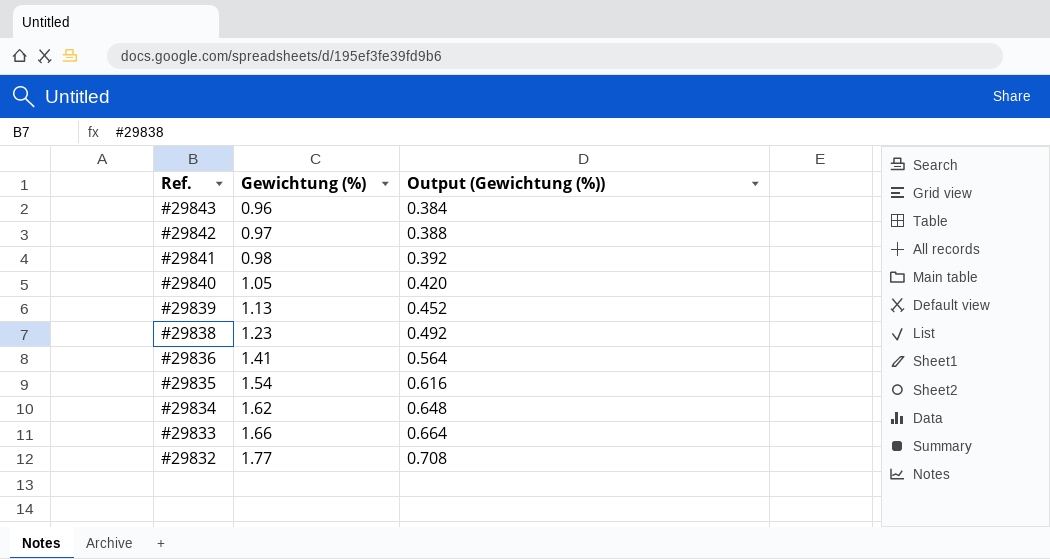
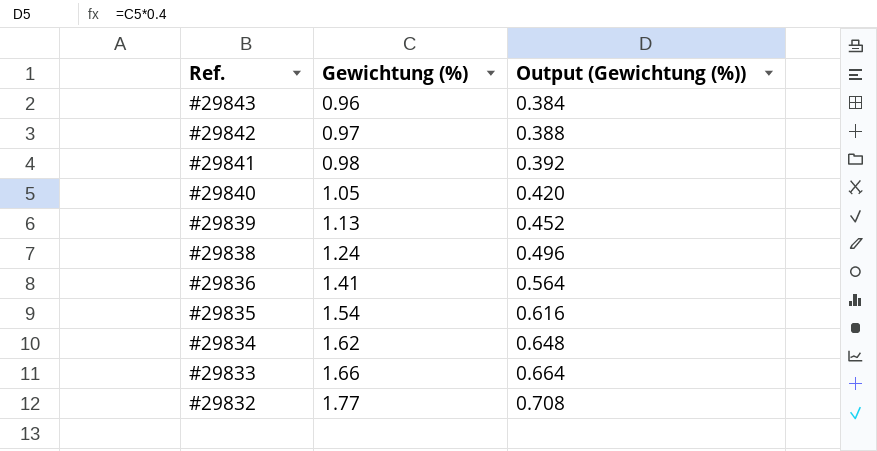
#29838 | Gewichtung (%): 1.23 -> 1.24
#29838 | Output (Gewichtung (%)): 0.492 -> 0.496

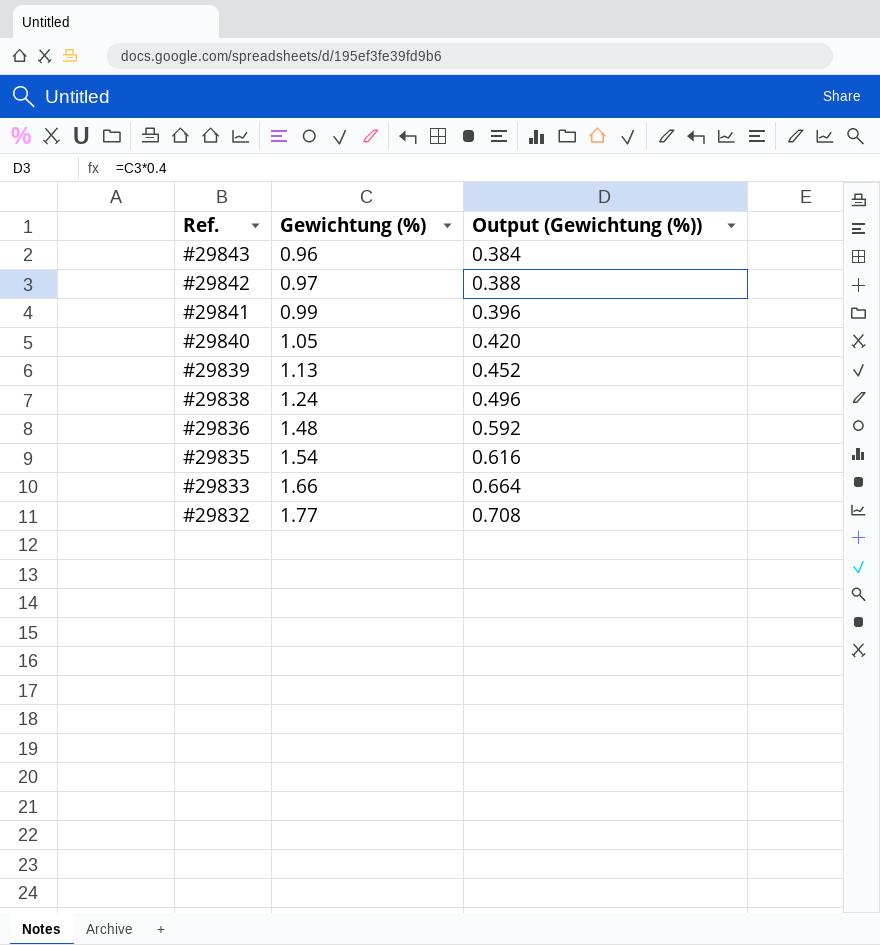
row #29834: 1.62 | 0.648 -> none
#29841 | Gewichtung (%): 0.98 -> 0.99
#29841 | Output (Gewichtung (%)): 0.392 -> 0.396
#29836 | Gewichtung (%): 1.41 -> 1.48
#29836 | Output (Gewichtung (%)): 0.564 -> 0.592

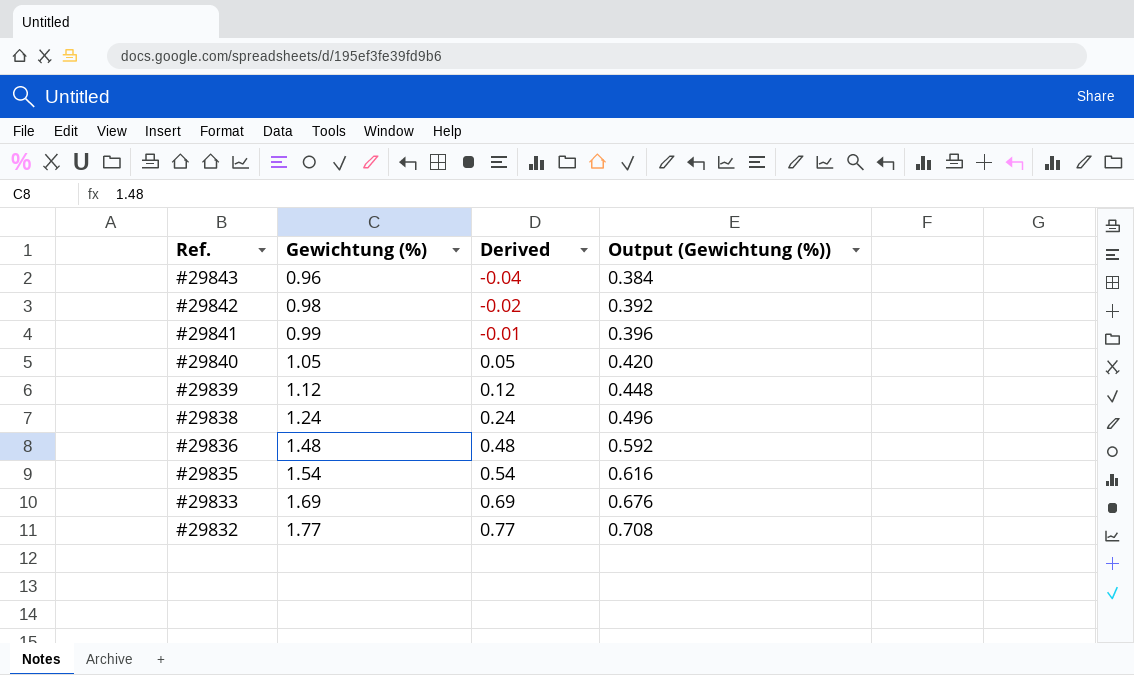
column Derived | formula: none -> [Gewichtung (%)] - 1
#29842 | Gewichtung (%): 0.97 -> 0.98
#29842 | Output (Gewichtung (%)): 0.388 -> 0.392
#29839 | Gewichtung (%): 1.13 -> 1.12
#29839 | Output (Gewichtung (%)): 0.452 -> 0.448
#29833 | Gewichtung (%): 1.66 -> 1.69
#29833 | Output (Gewichtung (%)): 0.664 -> 0.676

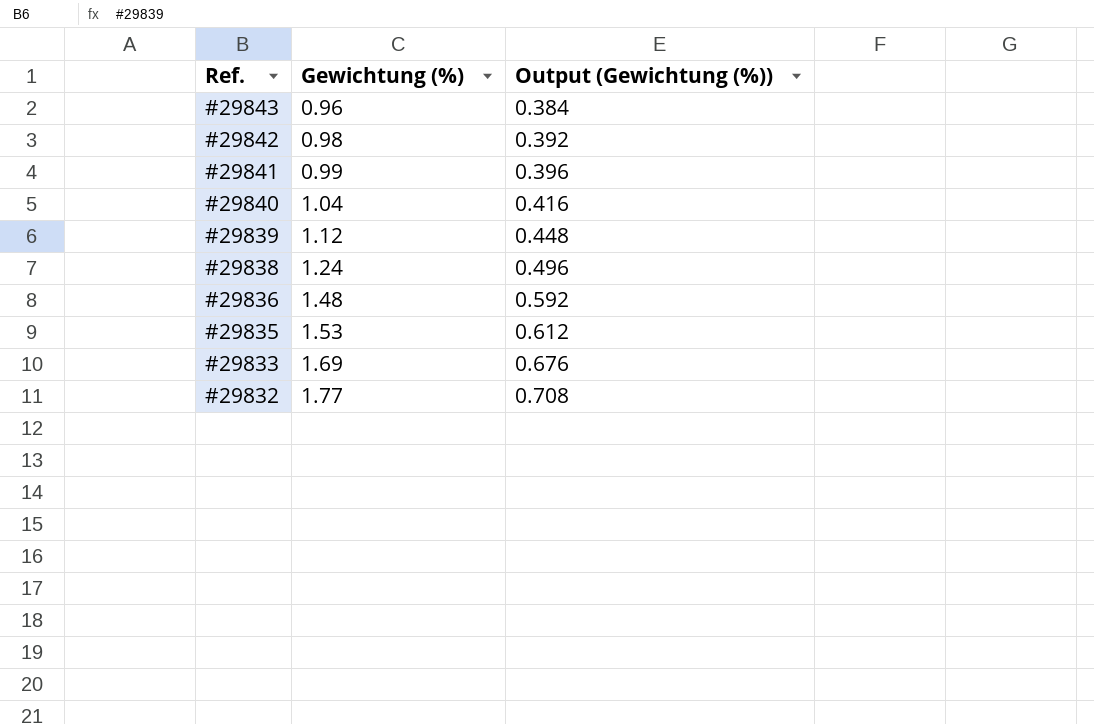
column Derived | formula: [Gewichtung (%)] - 1 -> none
#29840 | Gewichtung (%): 1.05 -> 1.04
#29840 | Output (Gewichtung (%)): 0.420 -> 0.416
#29835 | Gewichtung (%): 1.54 -> 1.53
#29835 | Output (Gewichtung (%)): 0.616 -> 0.612

